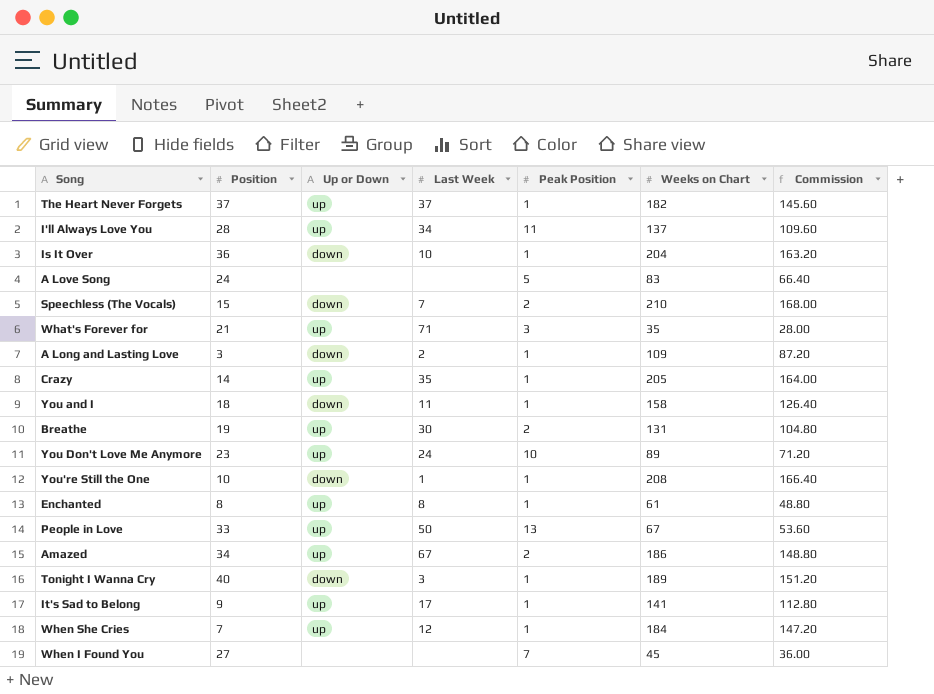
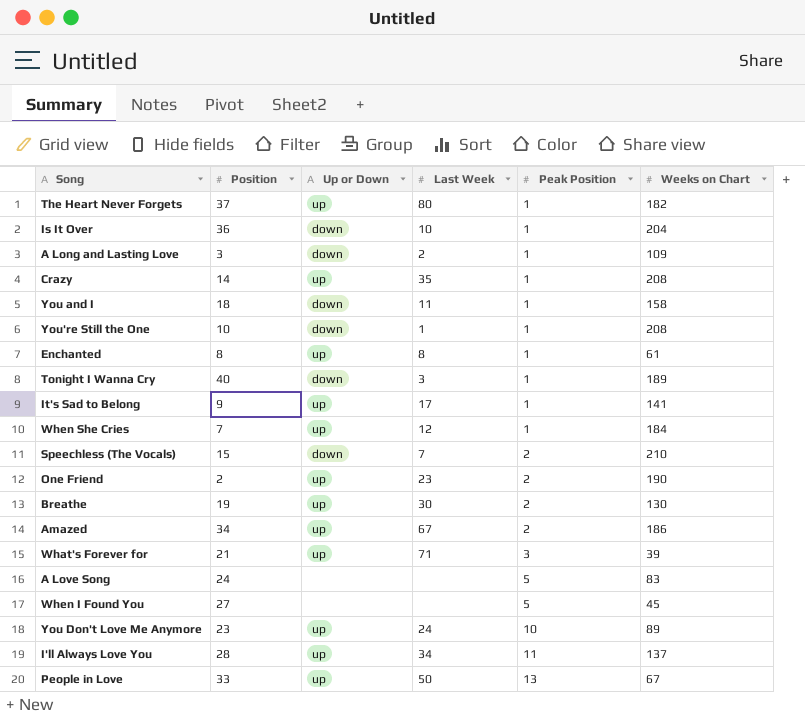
row order: none -> Peak Position ascending
column Commission | formula: [Weeks on Chart] * 0.8 -> none
The Heart Never Forgets | Last Week: 37 -> 80
Crazy | Weeks on Chart: 205 -> 208
row One Friend: none -> 2 | up | 23 | 2 | 190
Breathe | Weeks on Chart: 131 -> 130
What's Forever for | Weeks on Chart: 35 -> 39
When I Found You | Peak Position: 7 -> 5

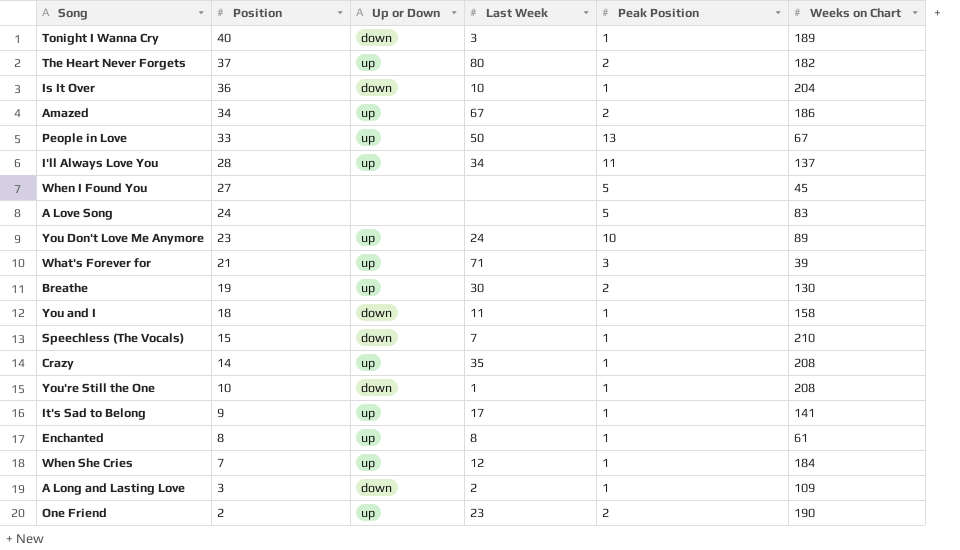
row order: Peak Position ascending -> Position descending
The Heart Never Forgets | Peak Position: 1 -> 2
Speechless (The Vocals) | Peak Position: 2 -> 1

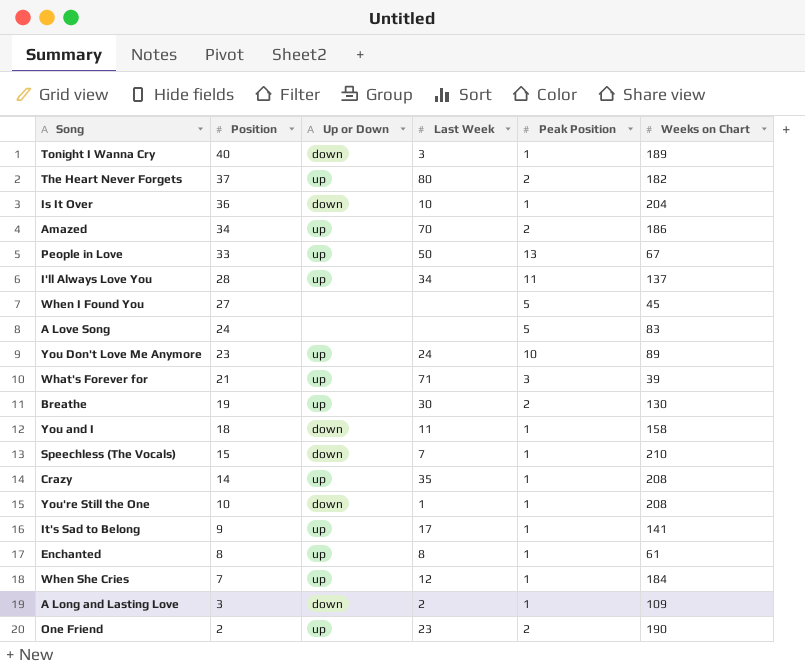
Amazed | Last Week: 67 -> 70

